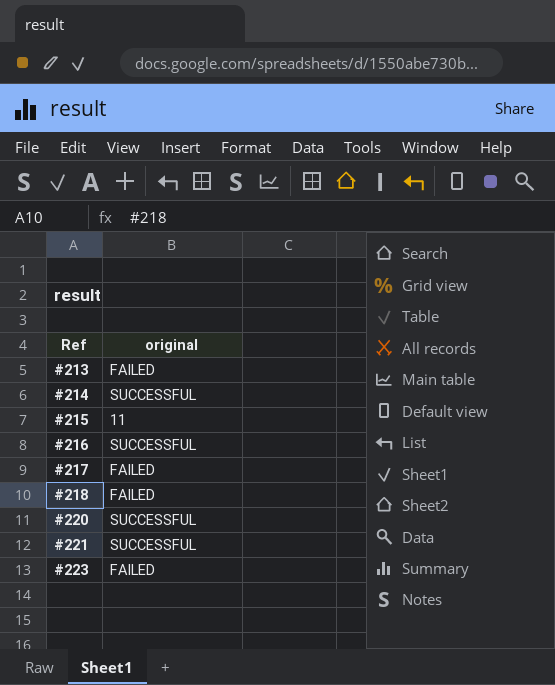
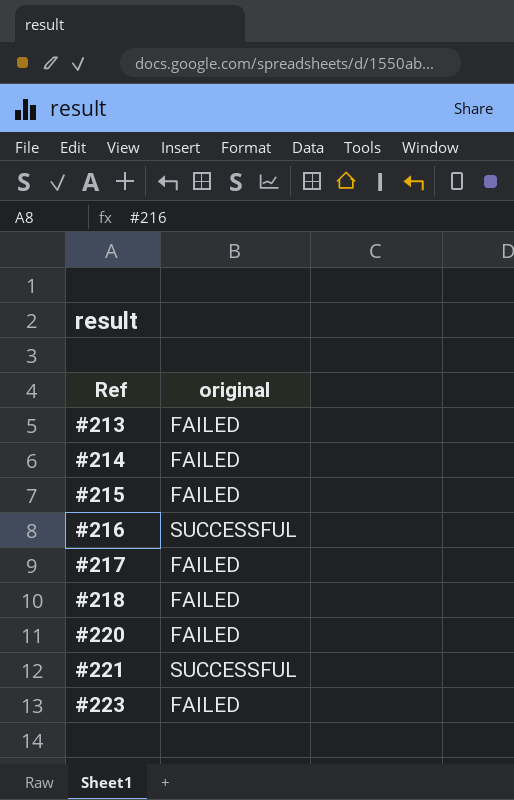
#214 | original: SUCCESSFUL -> FAILED
#215 | original: 11 -> FAILED
#220 | original: SUCCESSFUL -> FAILED

